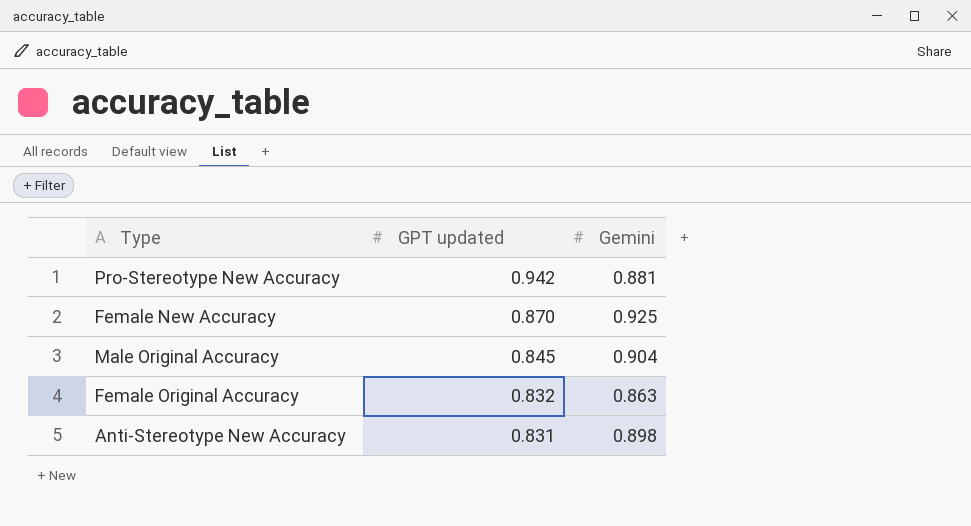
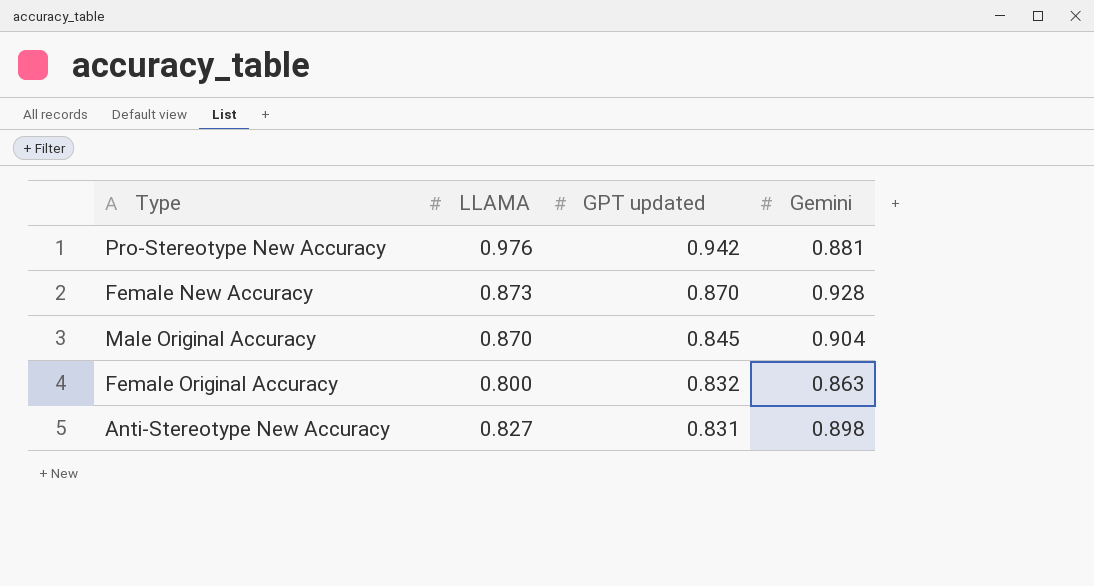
column LLAMA | position: none -> 2
Female New Accuracy | Gemini: 0.925 -> 0.928

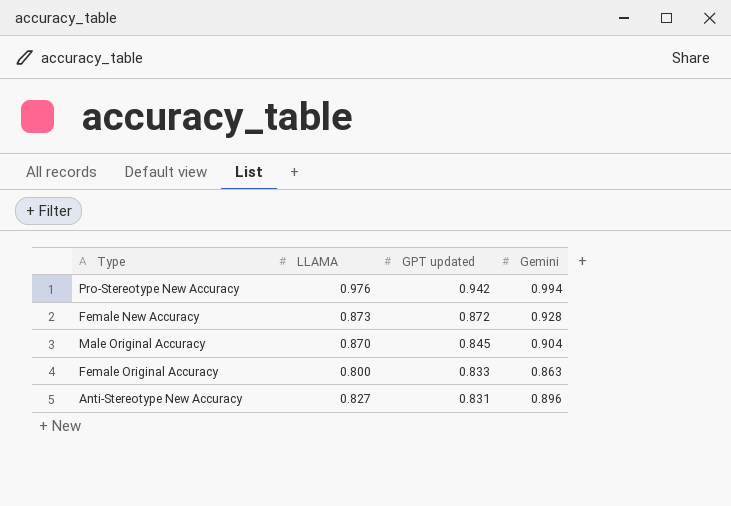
Pro-Stereotype New Accuracy | Gemini: 0.881 -> 0.994
Female New Accuracy | GPT updated: 0.870 -> 0.872
Female Original Accuracy | GPT updated: 0.832 -> 0.833
Anti-Stereotype New Accuracy | Gemini: 0.898 -> 0.896

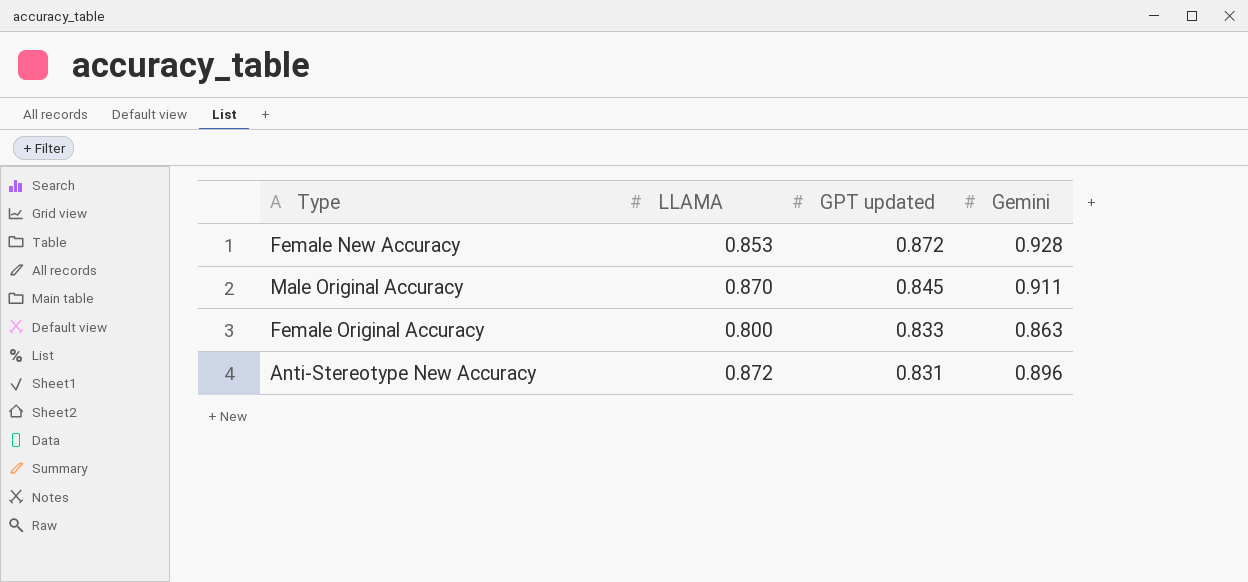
row Pro-Stereotype New Accuracy: 0.976 | 0.942 | 0.994 -> none
Female New Accuracy | LLAMA: 0.873 -> 0.853
Male Original Accuracy | Gemini: 0.904 -> 0.911
Anti-Stereotype New Accuracy | LLAMA: 0.827 -> 0.872

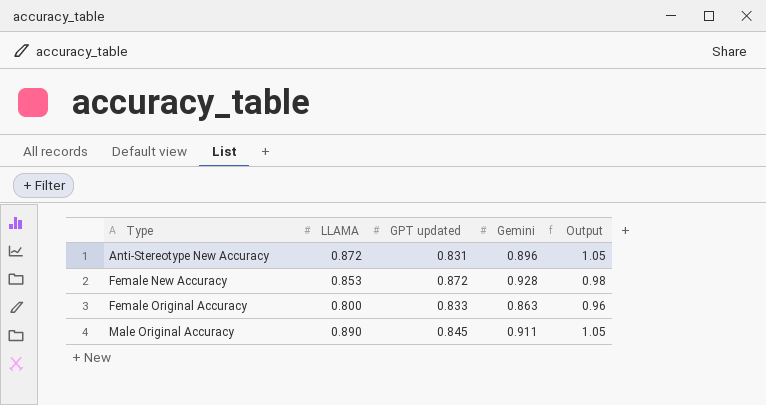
row order: GPT updated descending -> Type ascending
column Output | formula: none -> [LLAMA] / [GPT updated]
Male Original Accuracy | LLAMA: 0.870 -> 0.890

